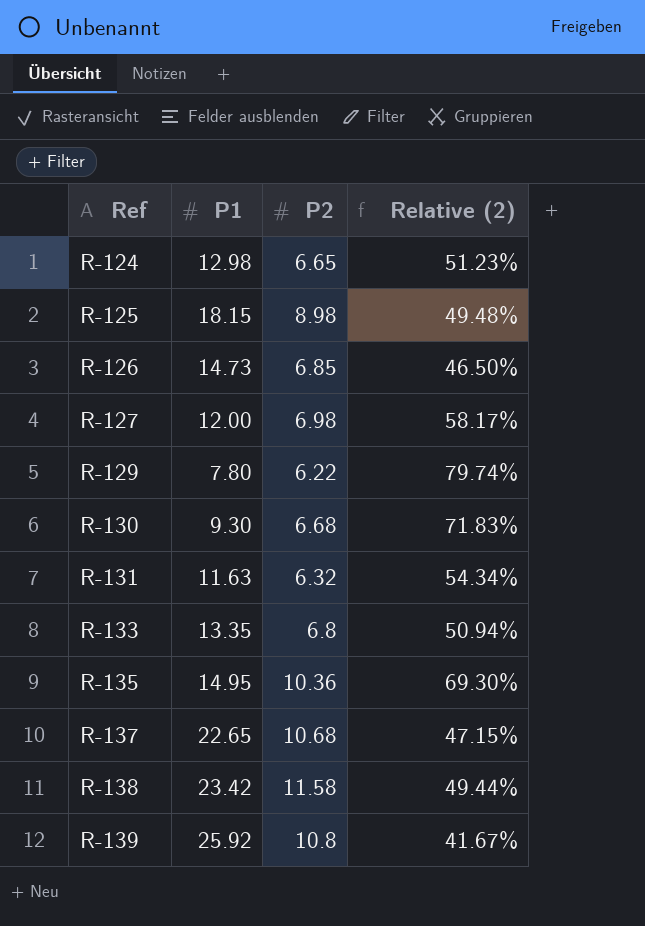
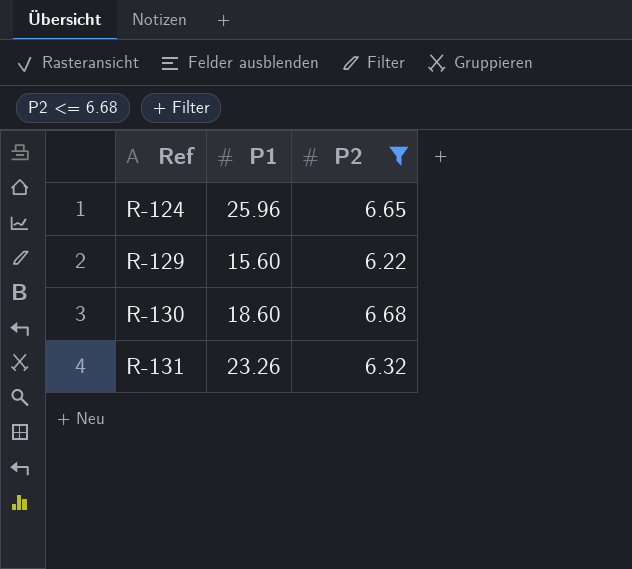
filter: none -> P2 <= 6.68
column Relative (2) | formula: [P2] / [P1] -> none
R-124 | P1: 12.98 -> 25.96
R-129 | P1: 7.80 -> 15.60
R-130 | P1: 9.30 -> 18.60
R-131 | P1: 11.63 -> 23.26

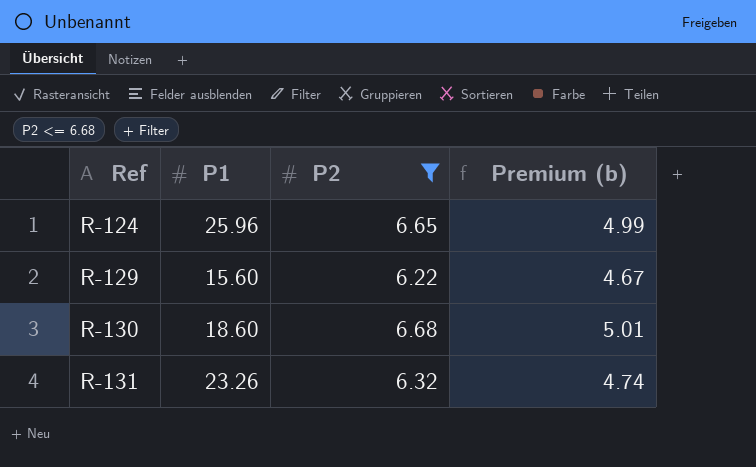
column Premium (b) | formula: none -> [P2] * 0.75

